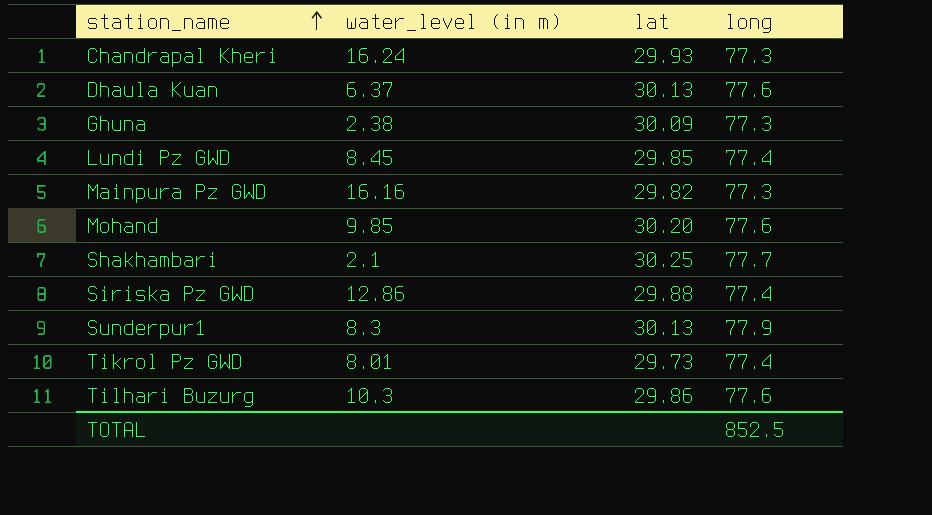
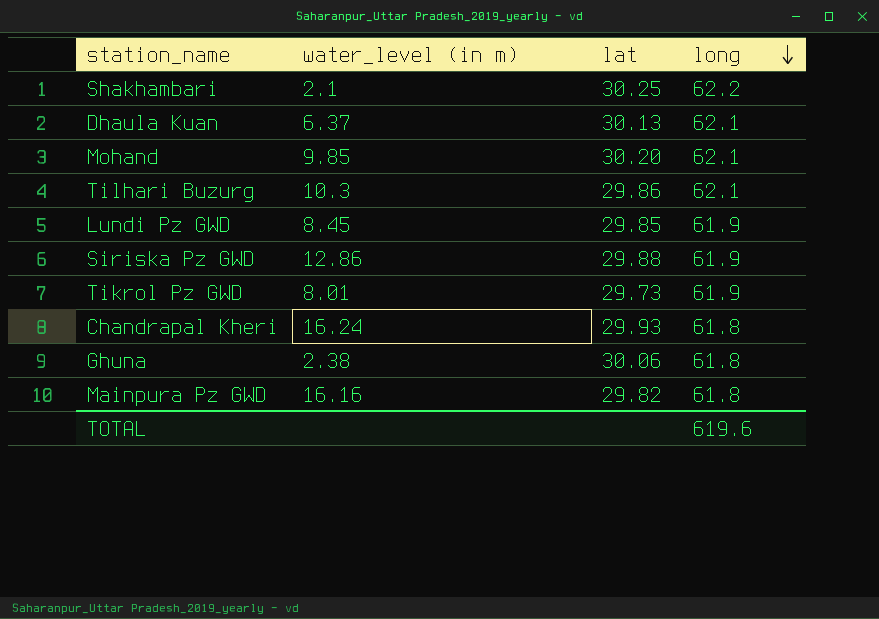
row order: station_name ascending -> long descending
row Sunderpur1: 8.3 | 30.13 | 77.9 -> none
Shakhambari | long: 77.7 -> 62.2
Dhaula Kuan | long: 77.6 -> 62.1
Mohand | long: 77.6 -> 62.1
Tilhari Buzurg | long: 77.6 -> 62.1
Lundi Pz GWD | long: 77.4 -> 61.9
Siriska Pz GWD | long: 77.4 -> 61.9
Tikrol Pz GWD | long: 77.4 -> 61.9
Chandrapal Kheri | long: 77.3 -> 61.8
Ghuna | lat: 30.09 -> 30.06
Ghuna | long: 77.3 -> 61.8
Mainpura Pz GWD | long: 77.3 -> 61.8
TOTAL | long: 852.5 -> 619.6

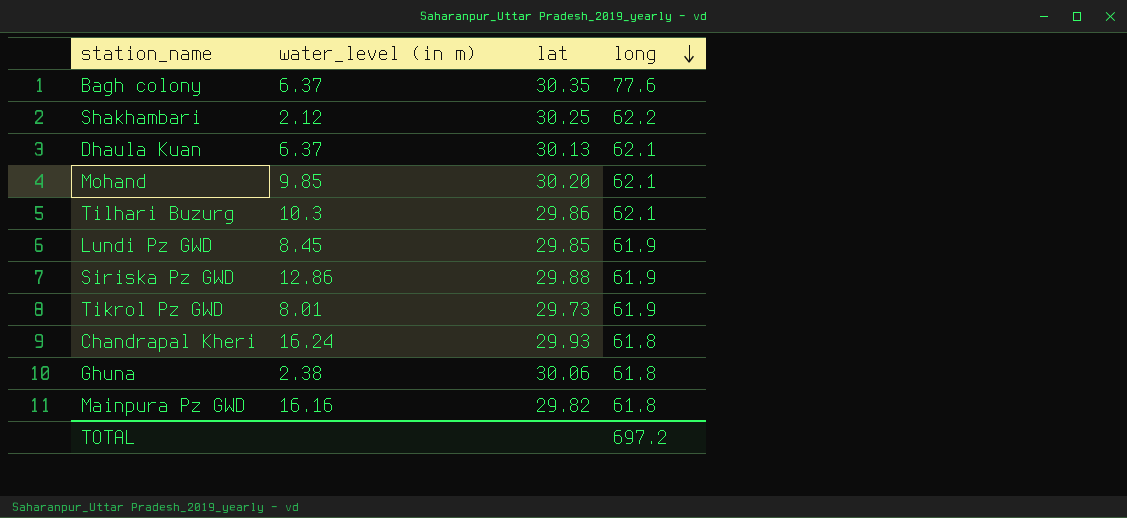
row Bagh colony: none -> 6.37 | 30.35 | 77.6
Shakhambari | water_level (in m): 2.1 -> 2.12
TOTAL | long: 619.6 -> 697.2

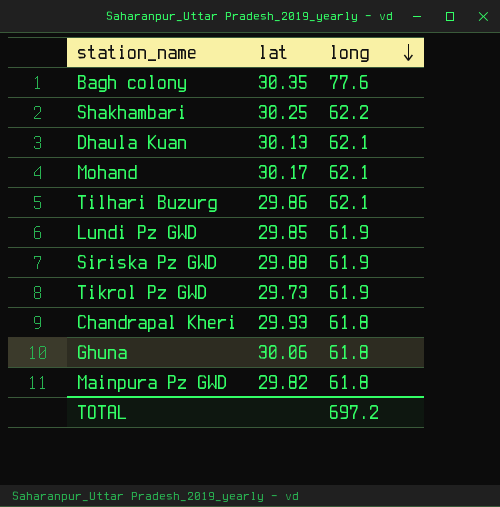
column water_level (in m) | position: 2 -> none
Mohand | lat: 30.20 -> 30.17

